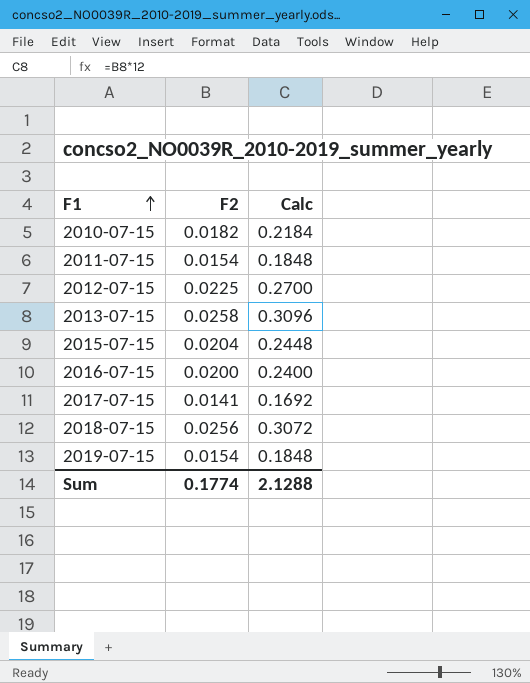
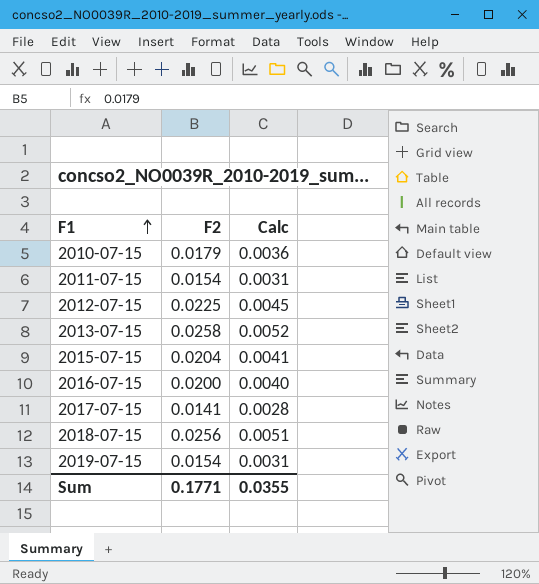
column Calc | formula: [F2] * 12 -> [F2] * 0.2
2010-07-15 | F2: 0.0182 -> 0.0179
Sum | F2: 0.1774 -> 0.1771
Sum | Calc: 2.1288 -> 0.0355

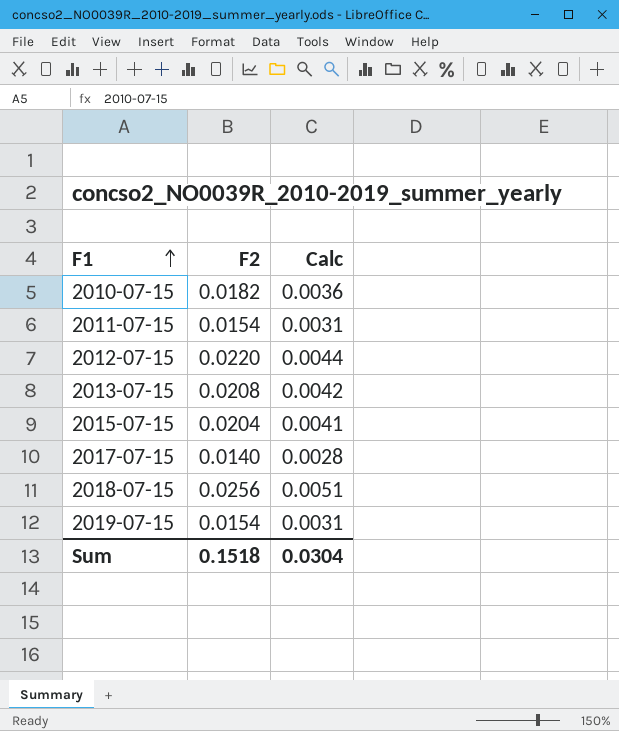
row 2016-07-15: 0.0200 | 0.0040 -> none
2010-07-15 | F2: 0.0179 -> 0.0182
2012-07-15 | F2: 0.0225 -> 0.0220
2012-07-15 | Calc: 0.0045 -> 0.0044
2013-07-15 | F2: 0.0258 -> 0.0208
2013-07-15 | Calc: 0.0052 -> 0.0042
2017-07-15 | F2: 0.0141 -> 0.0140
Sum | F2: 0.1771 -> 0.1518
Sum | Calc: 0.0355 -> 0.0304

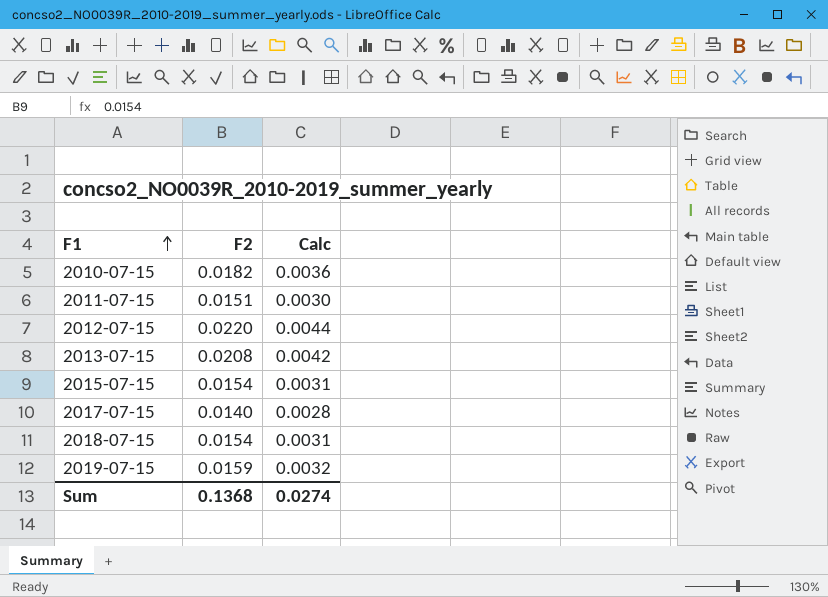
2011-07-15 | F2: 0.0154 -> 0.0151
2011-07-15 | Calc: 0.0031 -> 0.0030
2015-07-15 | F2: 0.0204 -> 0.0154
2015-07-15 | Calc: 0.0041 -> 0.0031
2018-07-15 | F2: 0.0256 -> 0.0154
2018-07-15 | Calc: 0.0051 -> 0.0031
2019-07-15 | F2: 0.0154 -> 0.0159
2019-07-15 | Calc: 0.0031 -> 0.0032
Sum | F2: 0.1518 -> 0.1368
Sum | Calc: 0.0304 -> 0.0274

